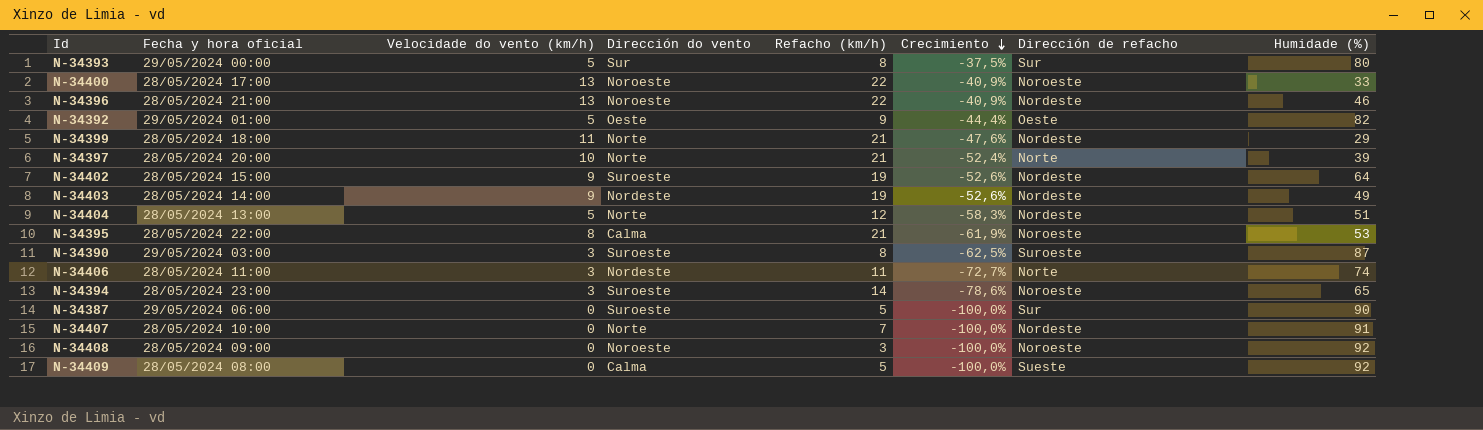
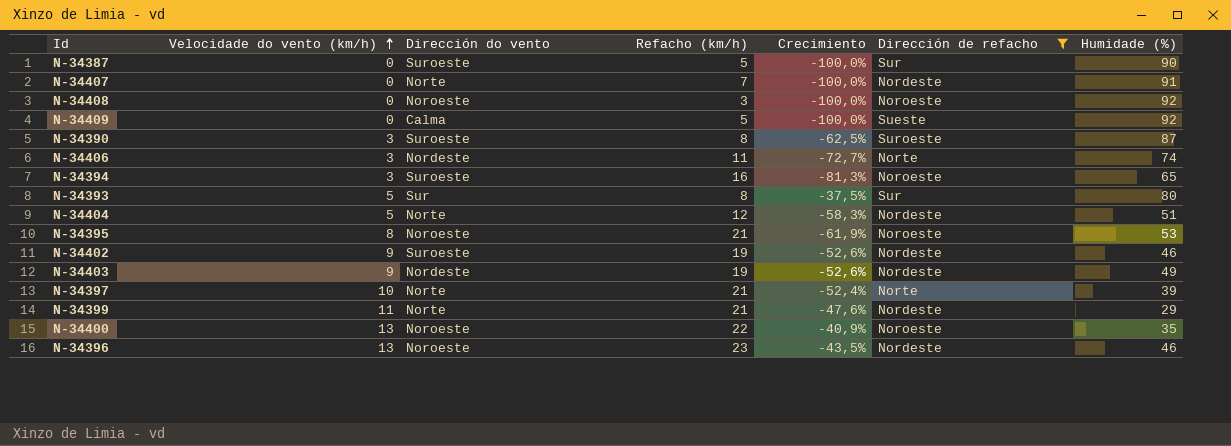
filter: none -> Dirección de refacho != Oeste
row order: Crecimiento descending -> Velocidade do vento (km/h) ascending
column Fecha y hora oficial | position: 2 -> none
N-34394 | Refacho (km/h): 14 -> 16
N-34394 | Crecimiento: -78,6% -> -81,3%
N-34395 | Dirección do vento: Calma -> Noroeste
N-34402 | Humidade (%): 64 -> 46
N-34400 | Humidade (%): 33 -> 35
N-34396 | Refacho (km/h): 22 -> 23
N-34396 | Crecimiento: -40,9% -> -43,5%

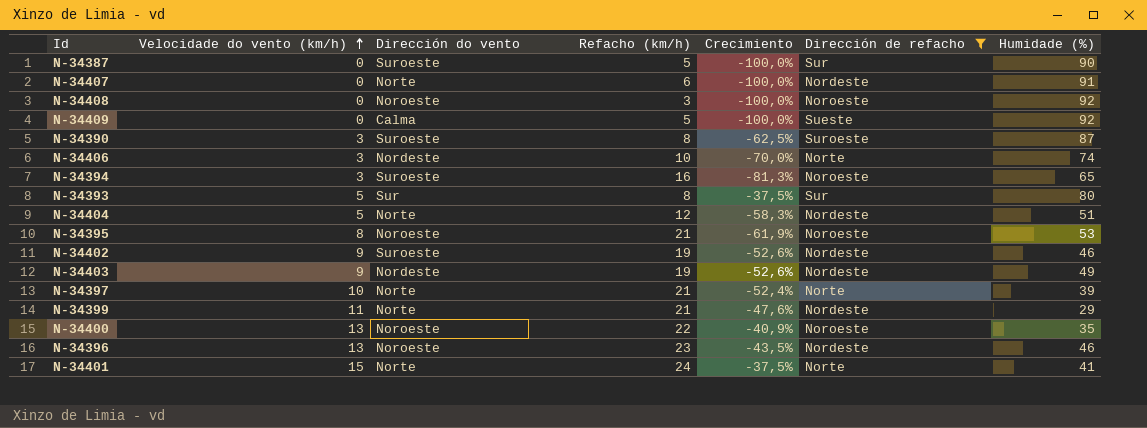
N-34407 | Refacho (km/h): 7 -> 6
N-34406 | Refacho (km/h): 11 -> 10
N-34406 | Crecimiento: -72,7% -> -70,0%
row N-34401: none -> 15 | Norte | 24 | -37,5% | Norte | 41

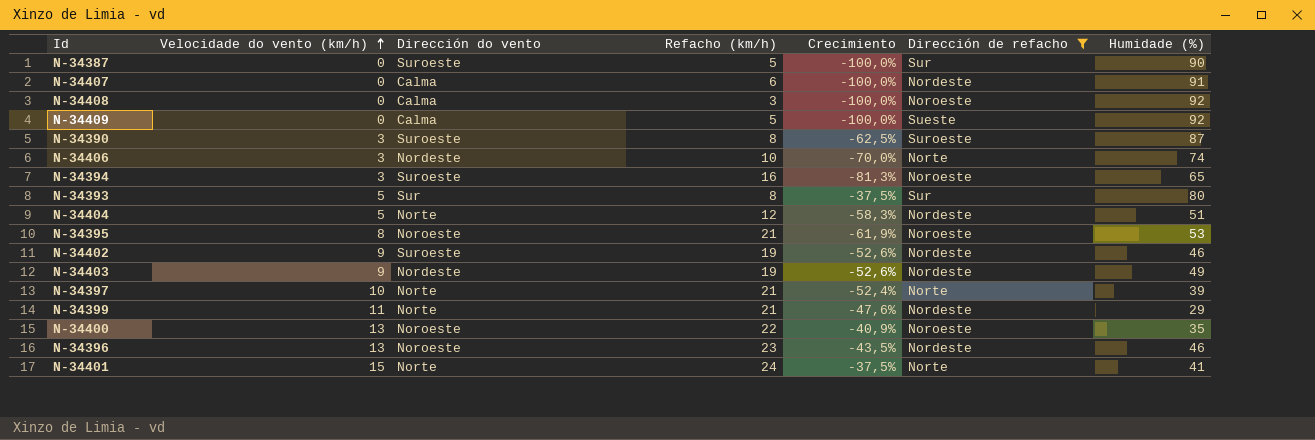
N-34407 | Dirección do vento: Norte -> Calma
N-34408 | Dirección do vento: Noroeste -> Calma

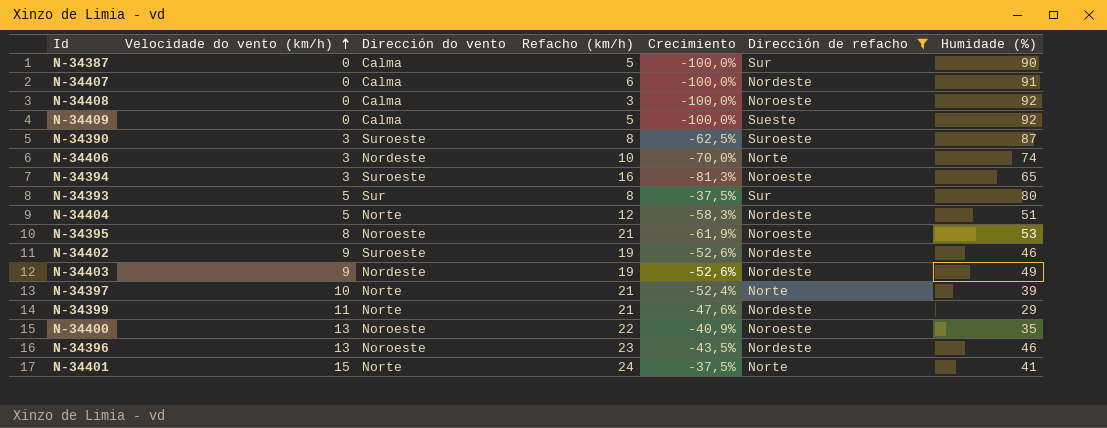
N-34387 | Dirección do vento: Suroeste -> Calma

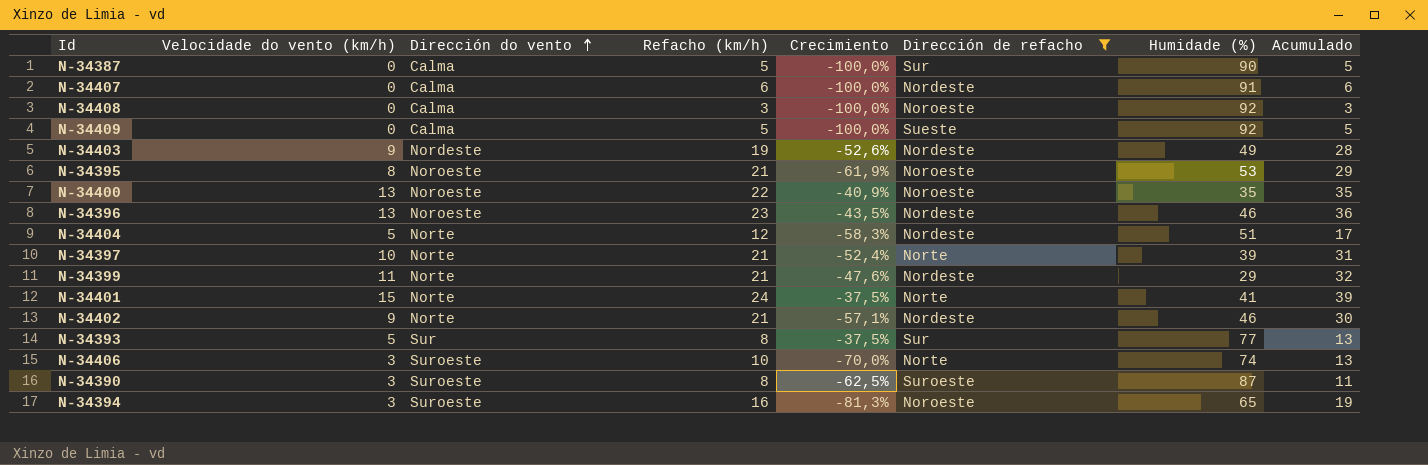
row order: Velocidade do vento (km/h) ascending -> Dirección do vento ascending
column Acumulado | formula: none -> [Velocidade do vento (km/h)] + [Refacho (km/h)]
N-34402 | Dirección do vento: Suroeste -> Norte
N-34402 | Refacho (km/h): 19 -> 21
N-34402 | Crecimiento: -52,6% -> -57,1%
N-34393 | Humidade (%): 80 -> 77
N-34406 | Dirección do vento: Nordeste -> Suroeste

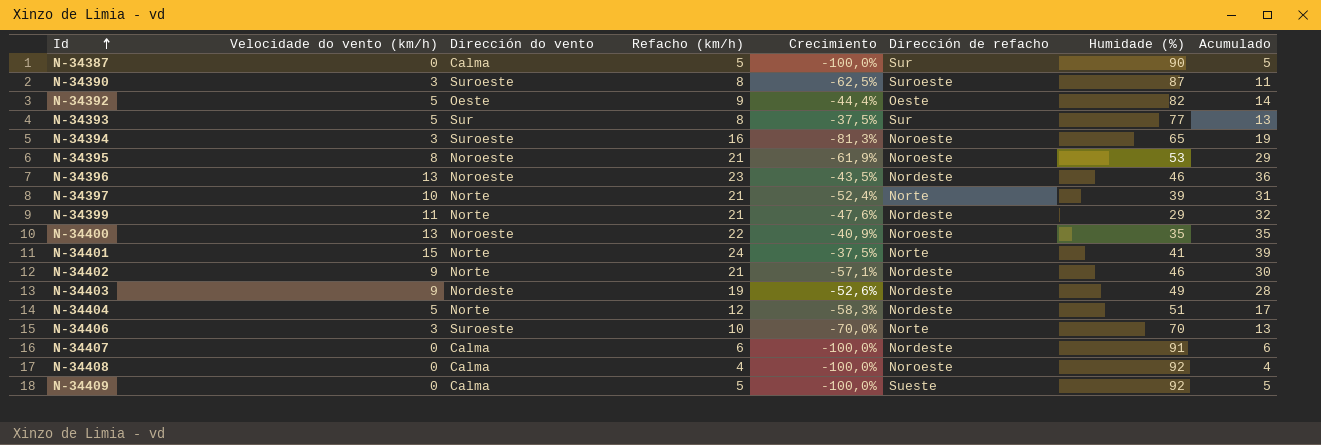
filter: Dirección de refacho != Oeste -> none
row order: Dirección do vento ascending -> Id ascending
N-34406 | Humidade (%): 74 -> 70
N-34408 | Refacho (km/h): 3 -> 4
N-34408 | Acumulado: 3 -> 4

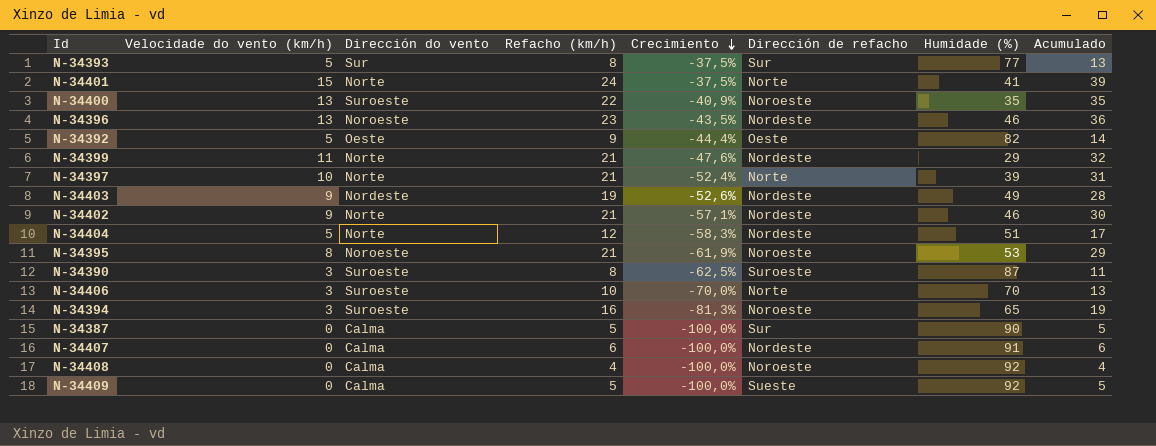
row order: Id ascending -> Crecimiento descending
N-34400 | Dirección do vento: Noroeste -> Suroeste

